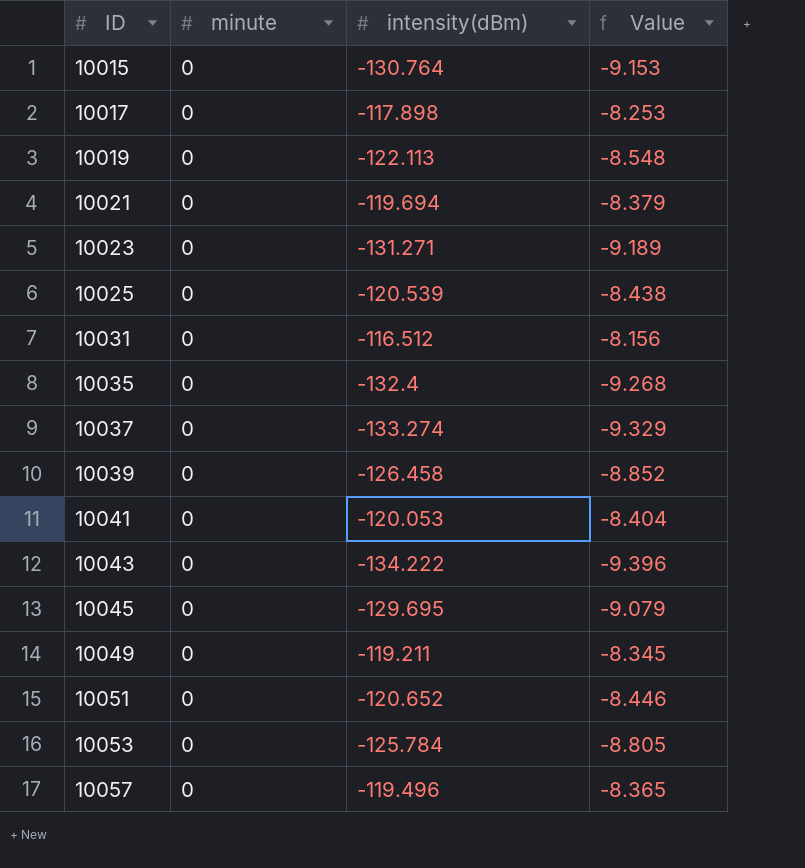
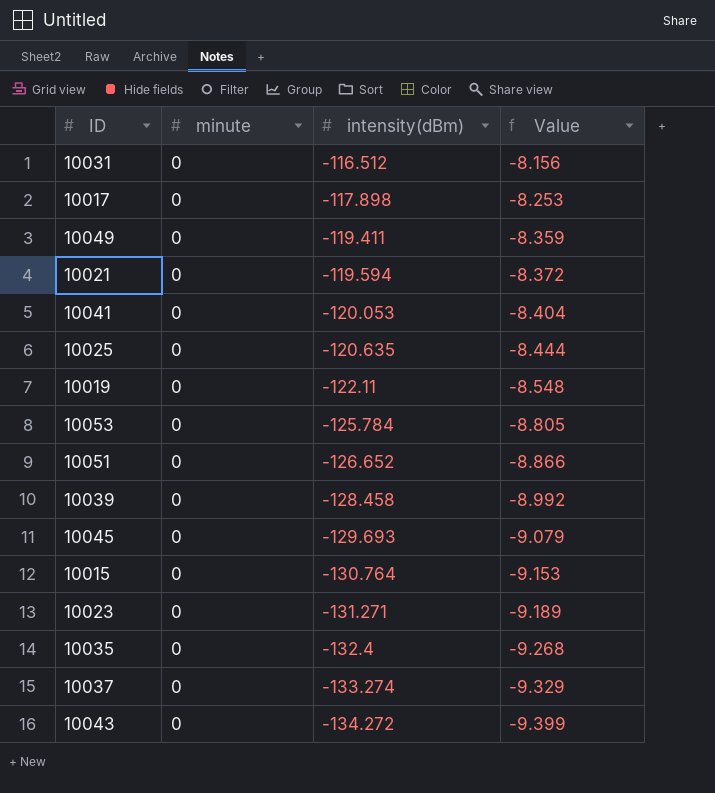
row order: ID ascending -> intensity(dBm) descending
row 10057: 0 | -119.496 | -8.365 -> none
10049 | intensity(dBm): -119.211 -> -119.411
10049 | Value: -8.345 -> -8.359
10021 | intensity(dBm): -119.694 -> -119.594
10021 | Value: -8.379 -> -8.372
10025 | intensity(dBm): -120.539 -> -120.635
10025 | Value: -8.438 -> -8.444
10019 | intensity(dBm): -122.113 -> -122.11
10051 | intensity(dBm): -120.652 -> -126.652
10051 | Value: -8.446 -> -8.866
10039 | intensity(dBm): -126.458 -> -128.458
10039 | Value: -8.852 -> -8.992
10045 | intensity(dBm): -129.695 -> -129.693
10043 | intensity(dBm): -134.222 -> -134.272
10043 | Value: -9.396 -> -9.399

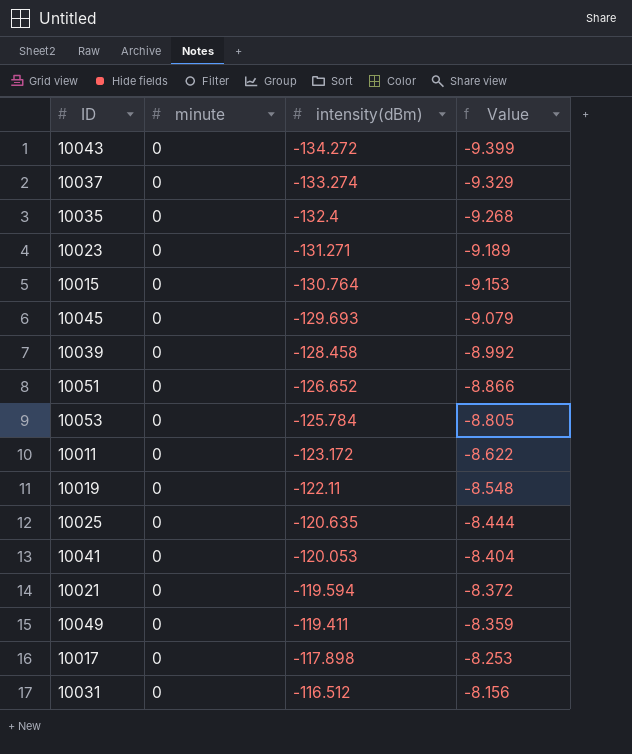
row order: intensity(dBm) descending -> intensity(dBm) ascending
row 10011: none -> 0 | -123.172 | -8.622

